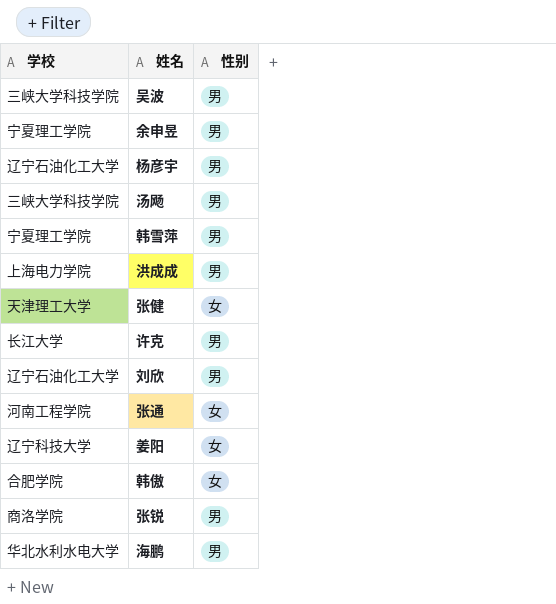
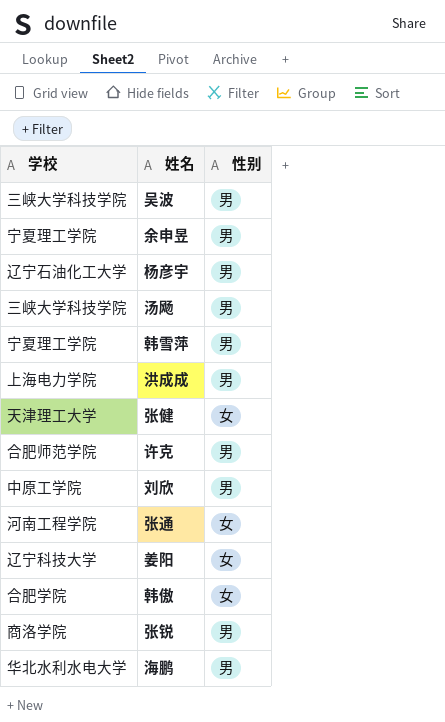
许克 | 学校: 长江大学 -> 合肥师范学院
刘欣 | 学校: 辽宁石油化工大学 -> 中原工学院

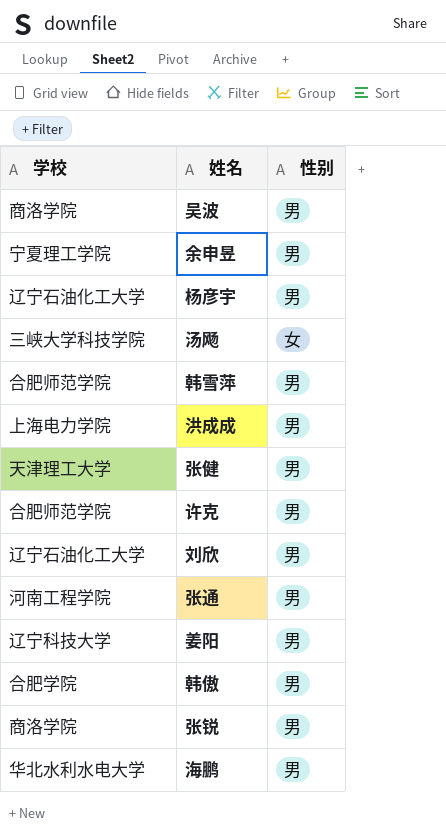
吴波 | 学校: 三峡大学科技学院 -> 商洛学院
汤飏 | 性别: 男 -> 女
韩雪萍 | 学校: 宁夏理工学院 -> 合肥师范学院
张健 | 性别: 女 -> 男
刘欣 | 学校: 中原工学院 -> 辽宁石油化工大学
张通 | 性别: 女 -> 男
姜阳 | 性别: 女 -> 男
韩傲 | 性别: 女 -> 男

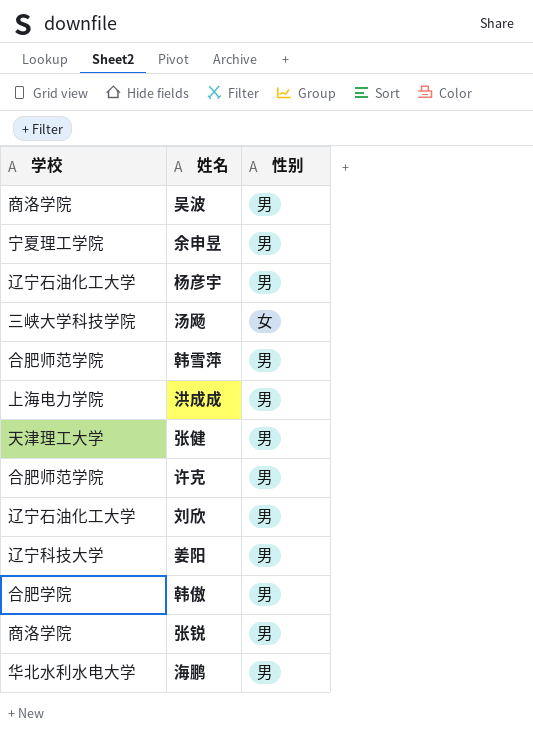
row 张通: 河南工程学院 | 男 -> none

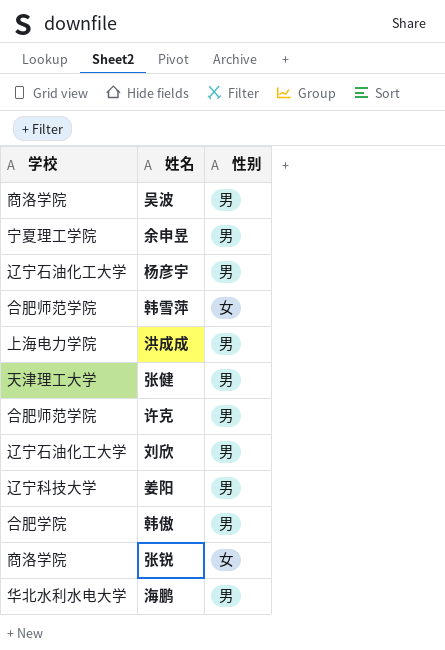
row 汤飏: 三峡大学科技学院 | 女 -> none
韩雪萍 | 性别: 男 -> 女
张锐 | 性别: 男 -> 女

